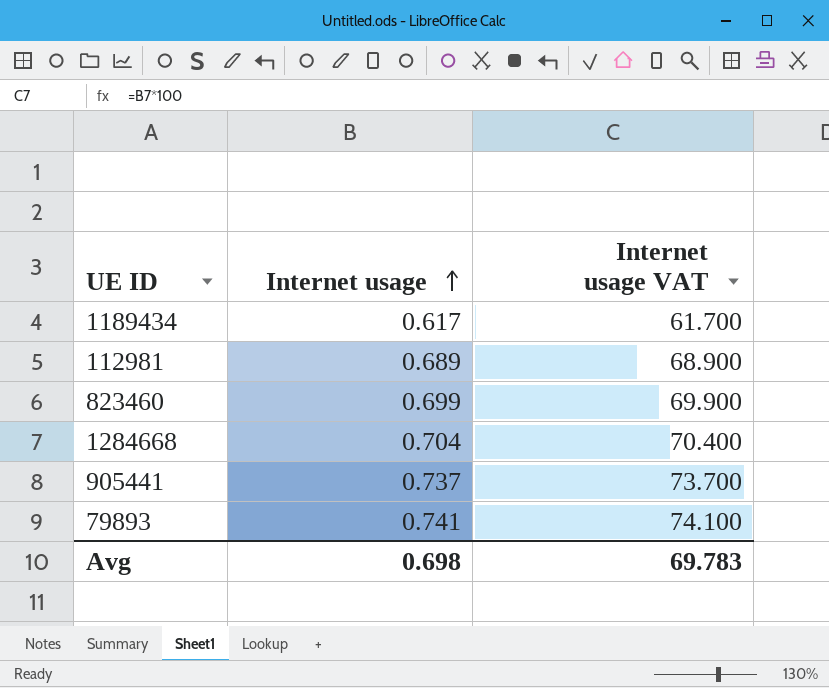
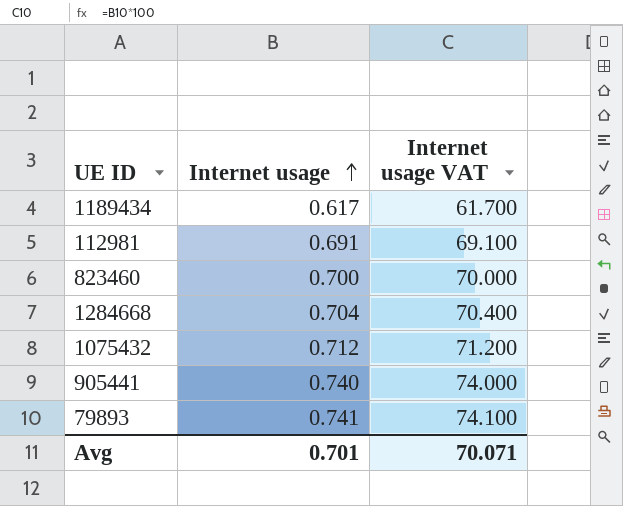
112981 | Internet usage: 0.689 -> 0.691
112981 | Internet usage VAT: 68.900 -> 69.100
823460 | Internet usage: 0.699 -> 0.700
823460 | Internet usage VAT: 69.900 -> 70.000
row 1075432: none -> 0.712 | 71.200
905441 | Internet usage: 0.737 -> 0.740
905441 | Internet usage VAT: 73.700 -> 74.000
Avg | Internet usage: 0.698 -> 0.701
Avg | Internet usage VAT: 69.783 -> 70.071

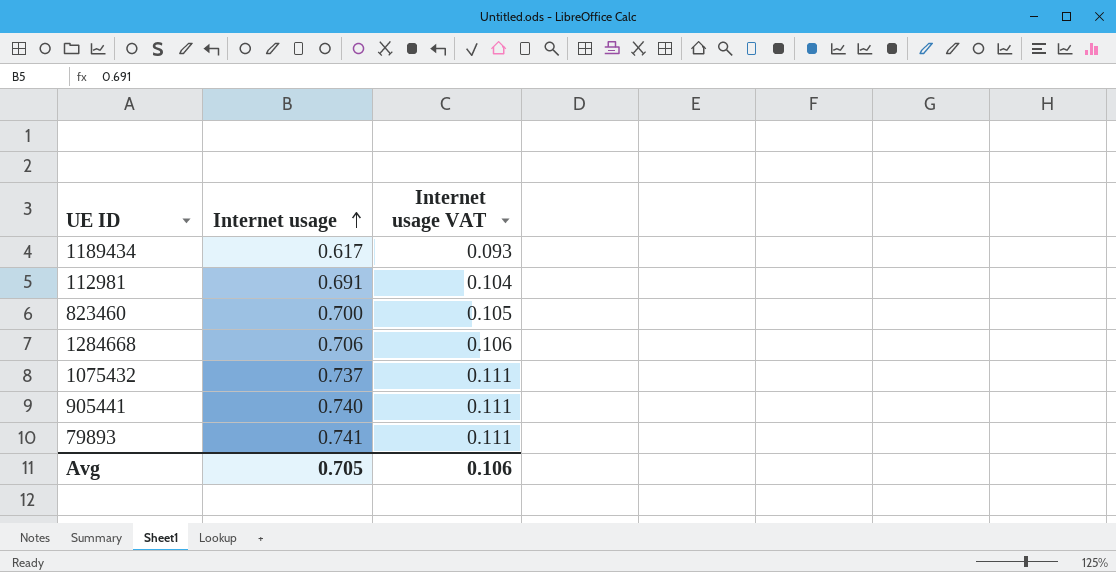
column Internet usage VAT | formula: [Internet usage] * 100 -> [Internet usage] * 0.15
1284668 | Internet usage: 0.704 -> 0.706
1075432 | Internet usage: 0.712 -> 0.737
Avg | Internet usage: 0.701 -> 0.705
Avg | Internet usage VAT: 70.071 -> 0.106

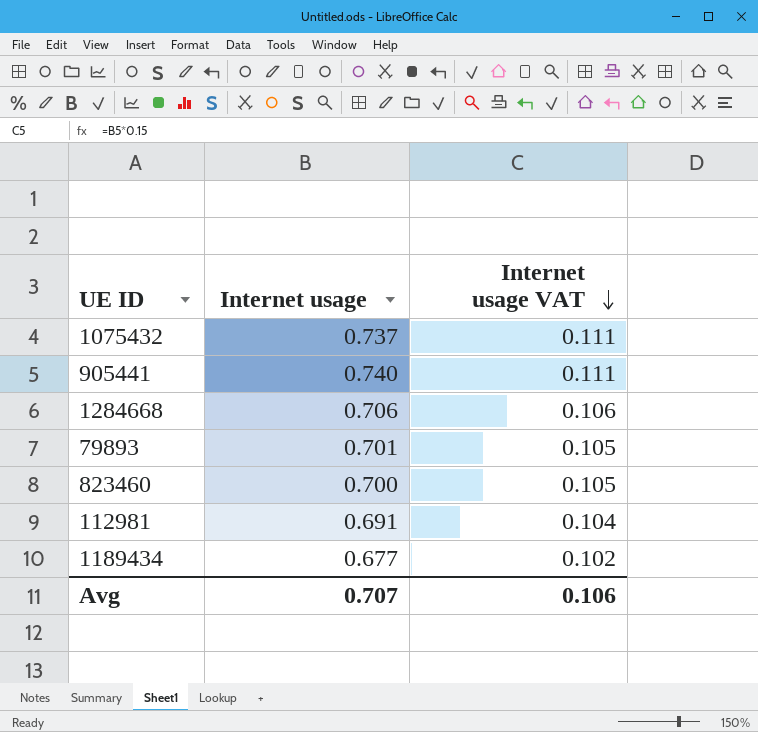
row order: Internet usage ascending -> Internet usage VAT descending
79893 | Internet usage: 0.741 -> 0.701
79893 | Internet usage VAT: 0.111 -> 0.105
1189434 | Internet usage: 0.617 -> 0.677
1189434 | Internet usage VAT: 0.093 -> 0.102
Avg | Internet usage: 0.705 -> 0.707

